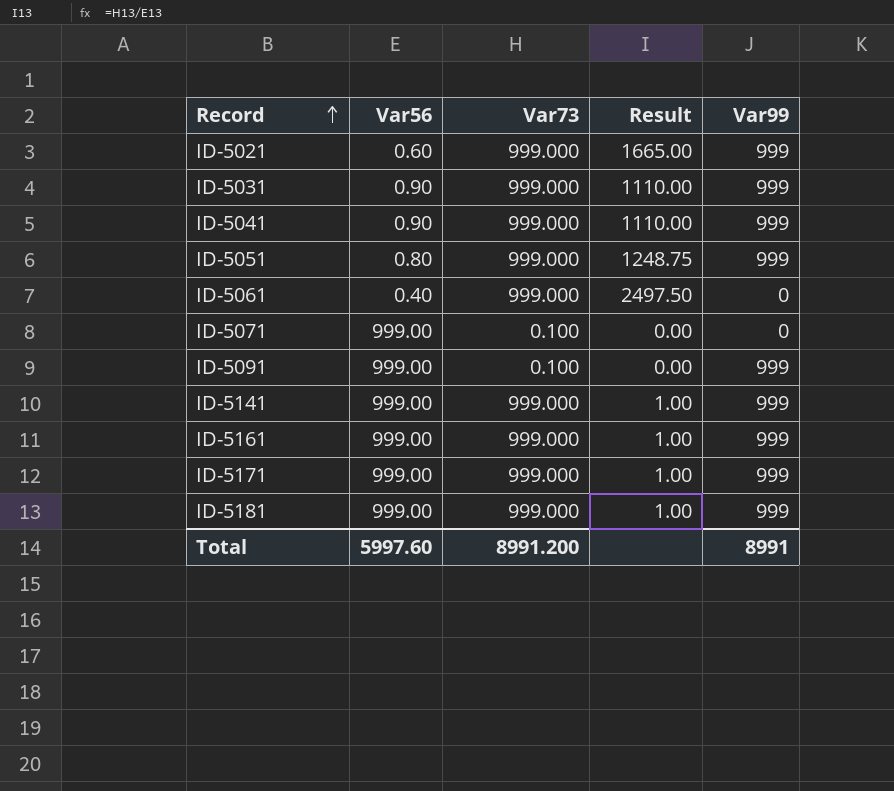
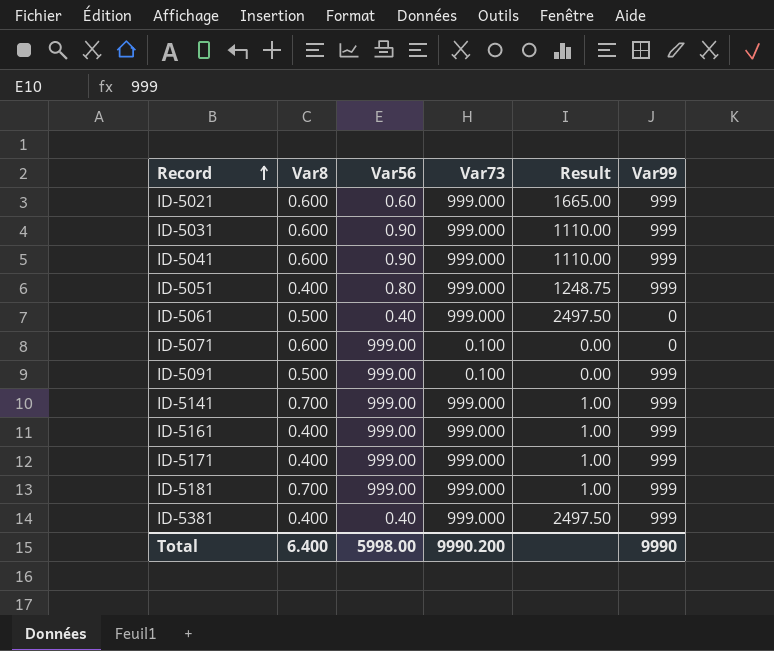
column Var8 | position: none -> 2
row ID-5381: none -> 0.400 | 0.40 | 999.000 | 2497.50 | 999
Total | Var56: 5997.60 -> 5998.00
Total | Var73: 8991.200 -> 9990.200
Total | Var99: 8991 -> 9990

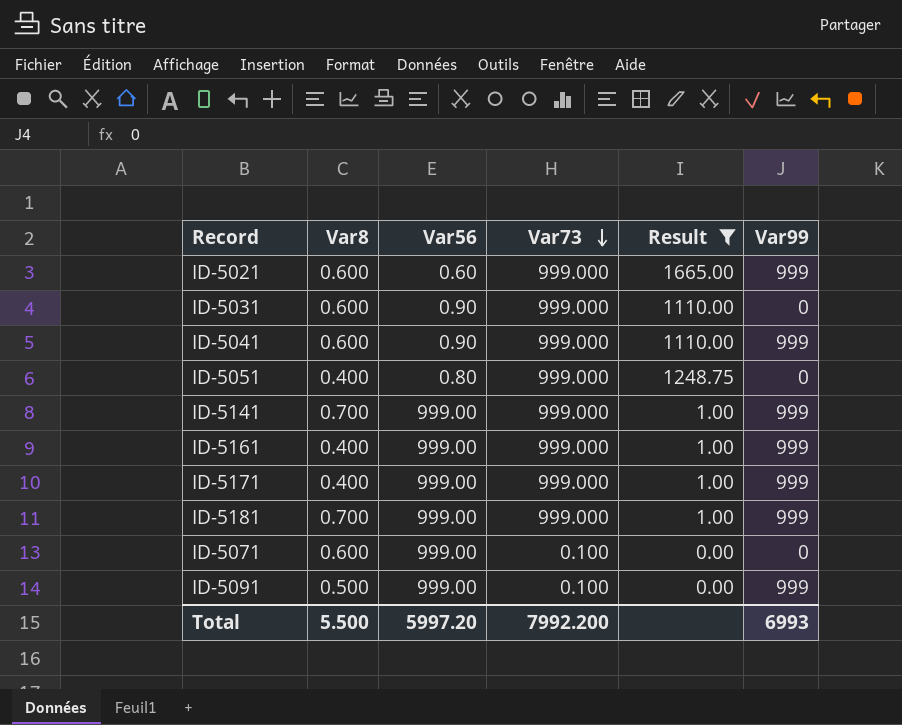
filter: none -> Result != 2497.50
row order: Record ascending -> Var73 descending
ID-5031 | Var99: 999 -> 0
ID-5051 | Var99: 999 -> 0
Total | Var8: 6.400 -> 5.500
Total | Var56: 5998.00 -> 5997.20
Total | Var73: 9990.200 -> 7992.200
Total | Var99: 9990 -> 6993

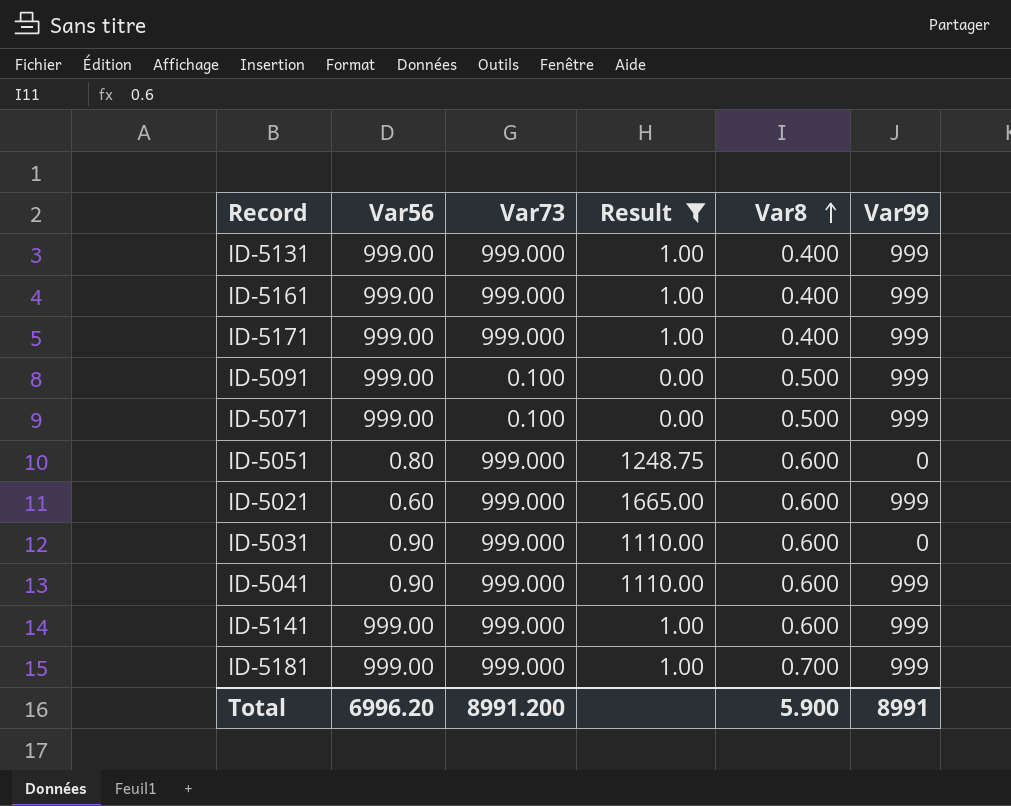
row order: Var73 descending -> Var8 ascending
column Var8 | position: 2 -> 5
row ID-5131: none -> 999.00 | 999.000 | 1.00 | 0.400 | 999
ID-5071 | Var8: 0.600 -> 0.500
ID-5071 | Var99: 0 -> 999
ID-5051 | Var8: 0.400 -> 0.600
ID-5141 | Var8: 0.700 -> 0.600
Total | Var56: 5997.20 -> 6996.20
Total | Var73: 7992.200 -> 8991.200
Total | Var8: 5.500 -> 5.900
Total | Var99: 6993 -> 8991

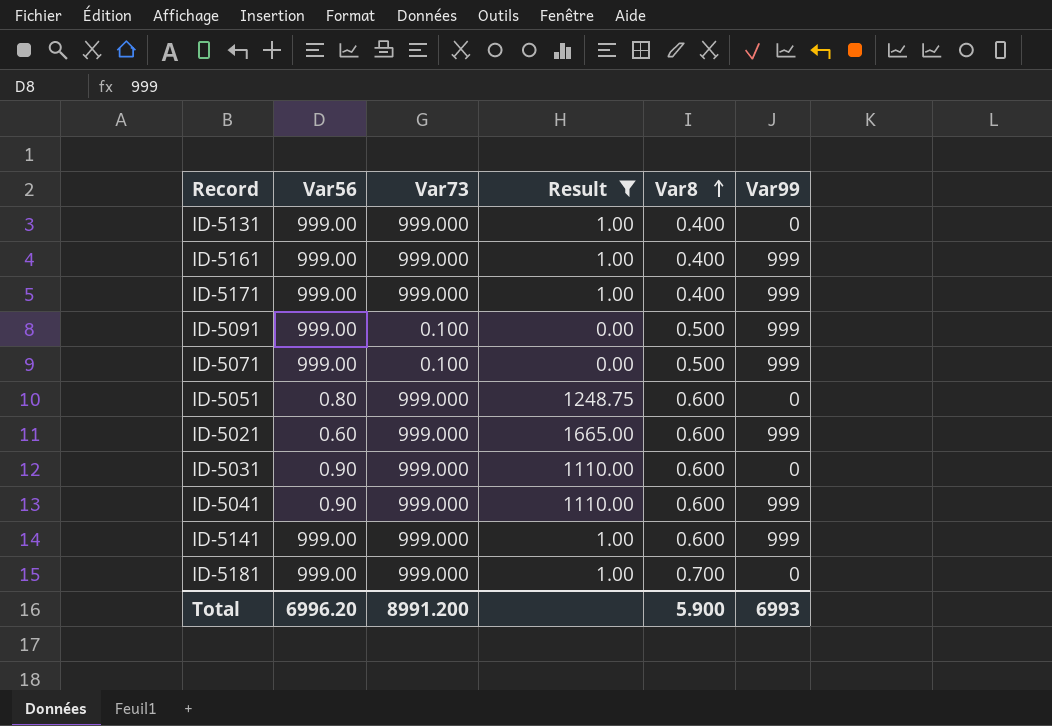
ID-5131 | Var99: 999 -> 0
ID-5181 | Var99: 999 -> 0
Total | Var99: 8991 -> 6993

